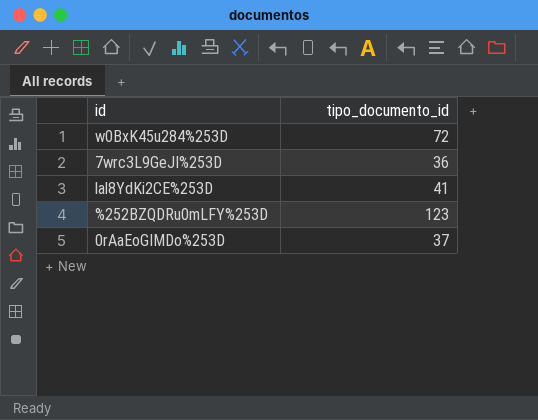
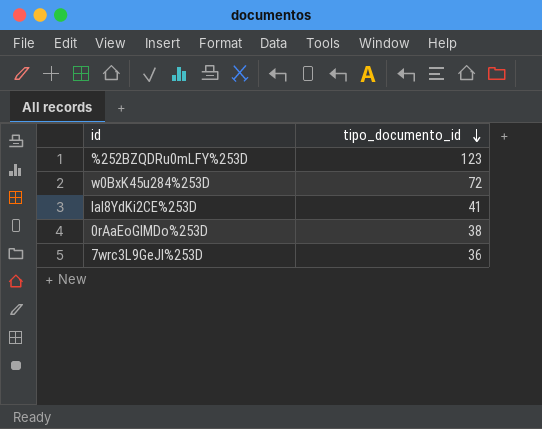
row order: none -> tipo_documento_id descending
0rAaEoGIMDo%253D | tipo_documento_id: 37 -> 38

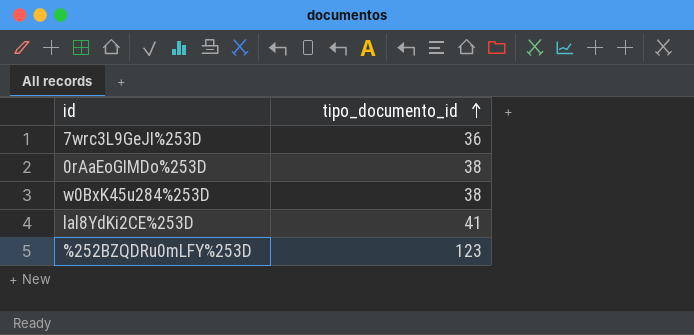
row order: tipo_documento_id descending -> tipo_documento_id ascending
w0BxK45u284%253D | tipo_documento_id: 72 -> 38

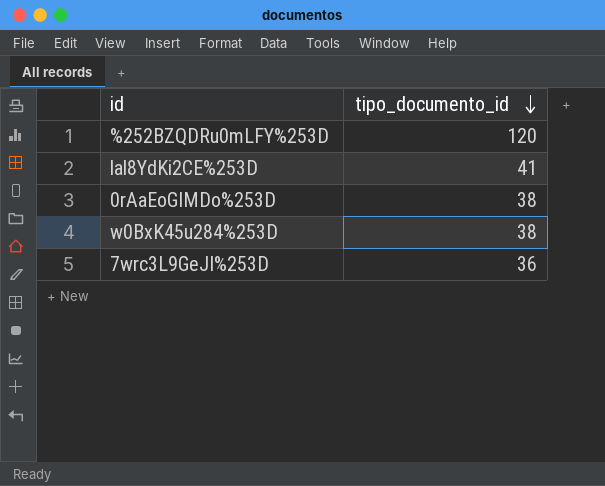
row order: tipo_documento_id ascending -> tipo_documento_id descending
%252BZQDRu0mLFY%253D | tipo_documento_id: 123 -> 120

